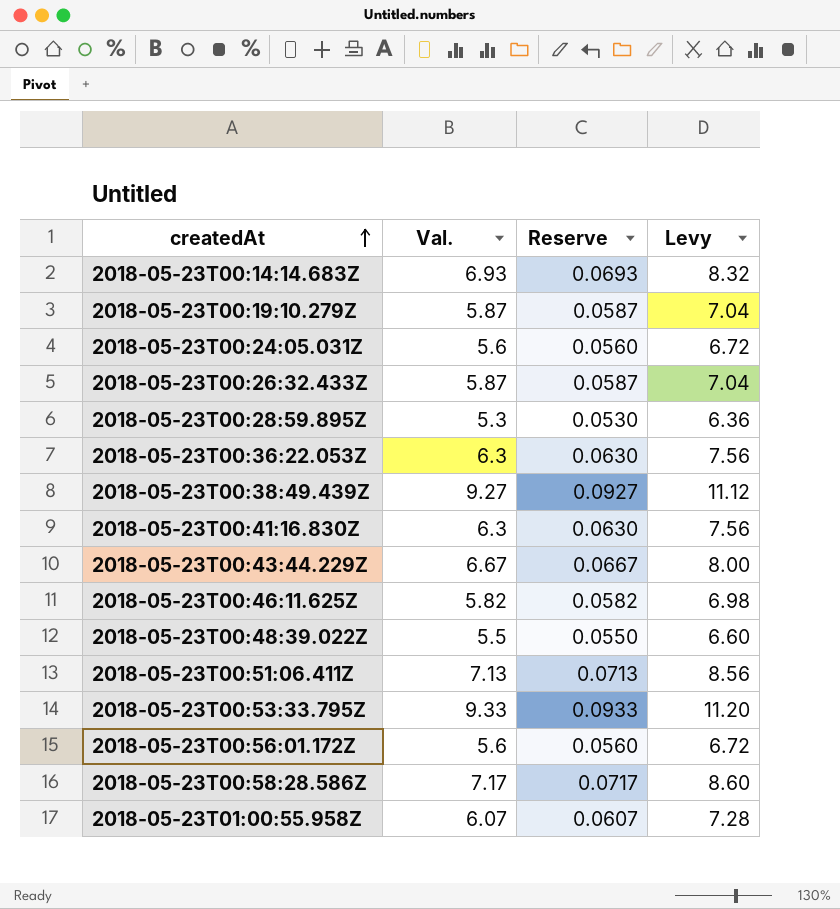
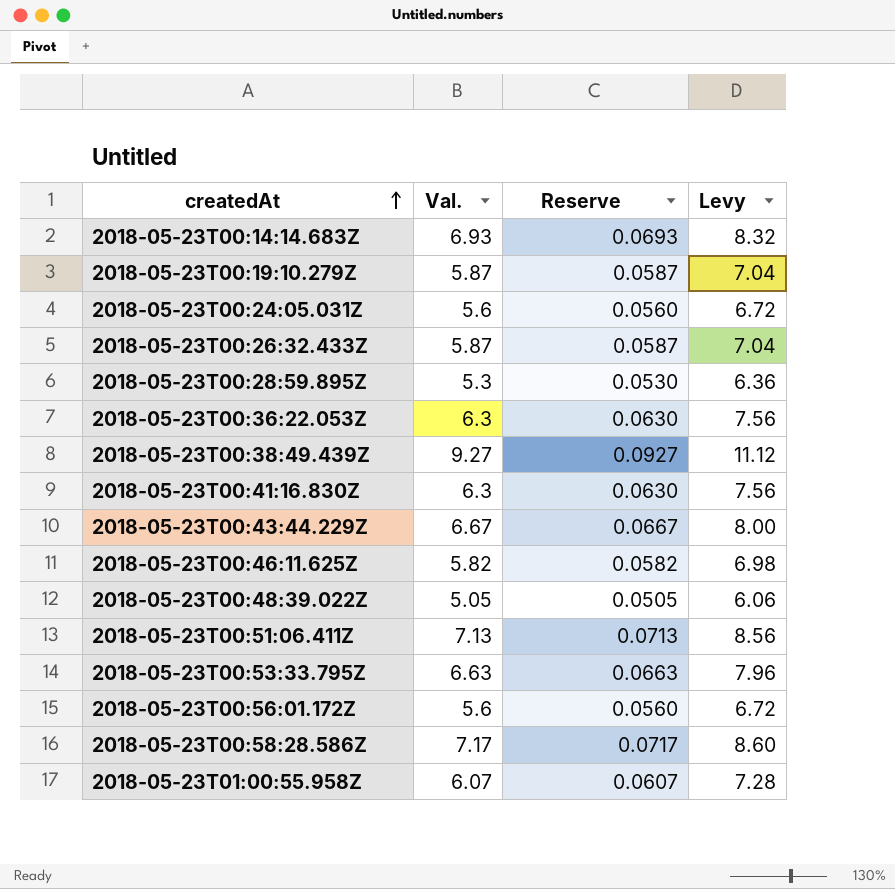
2018-05-23T00:48:39.022Z | Val.: 5.5 -> 5.05
2018-05-23T00:48:39.022Z | Reserve: 0.0550 -> 0.0505
2018-05-23T00:48:39.022Z | Levy: 6.60 -> 6.06
2018-05-23T00:53:33.795Z | Val.: 9.33 -> 6.63
2018-05-23T00:53:33.795Z | Reserve: 0.0933 -> 0.0663
2018-05-23T00:53:33.795Z | Levy: 11.20 -> 7.96

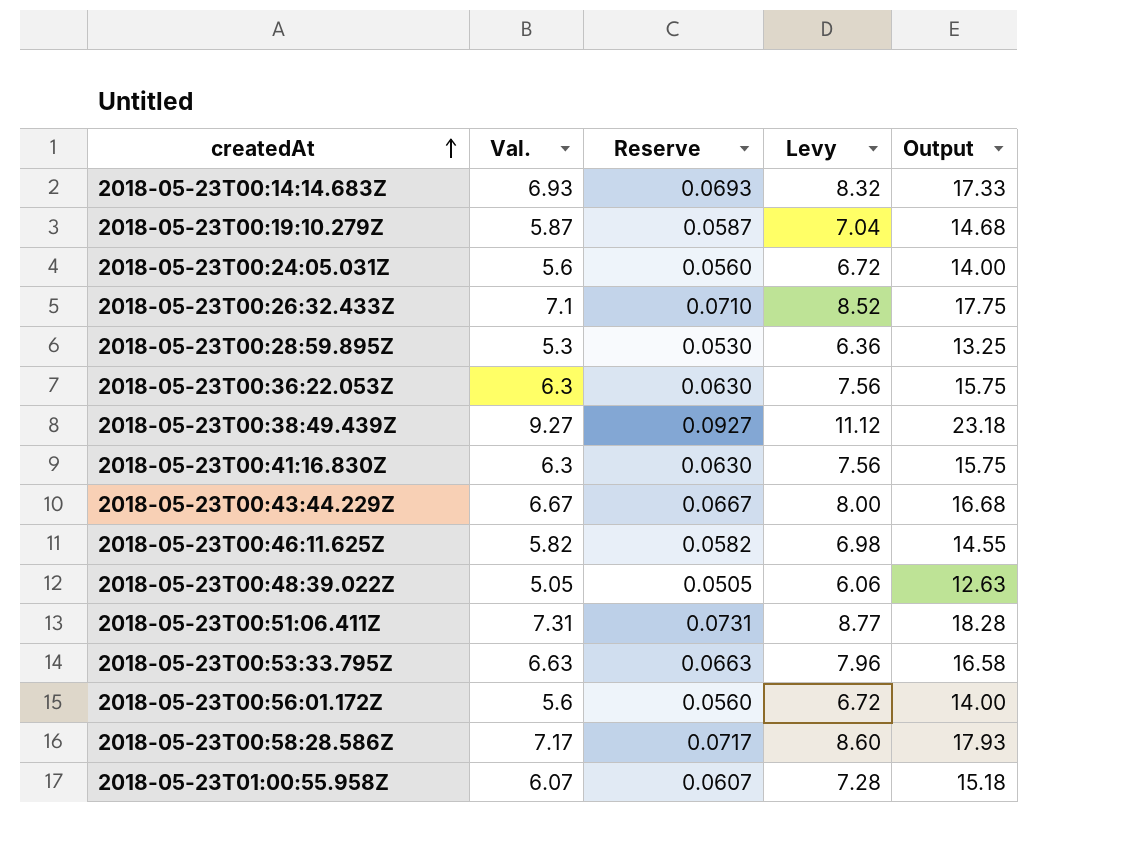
column Output | formula: none -> [Val.] * 2.5
2018-05-23T00:26:32.433Z | Val.: 5.87 -> 7.1
2018-05-23T00:26:32.433Z | Reserve: 0.0587 -> 0.0710
2018-05-23T00:26:32.433Z | Levy: 7.04 -> 8.52
2018-05-23T00:51:06.411Z | Val.: 7.13 -> 7.31
2018-05-23T00:51:06.411Z | Reserve: 0.0713 -> 0.0731
2018-05-23T00:51:06.411Z | Levy: 8.56 -> 8.77

